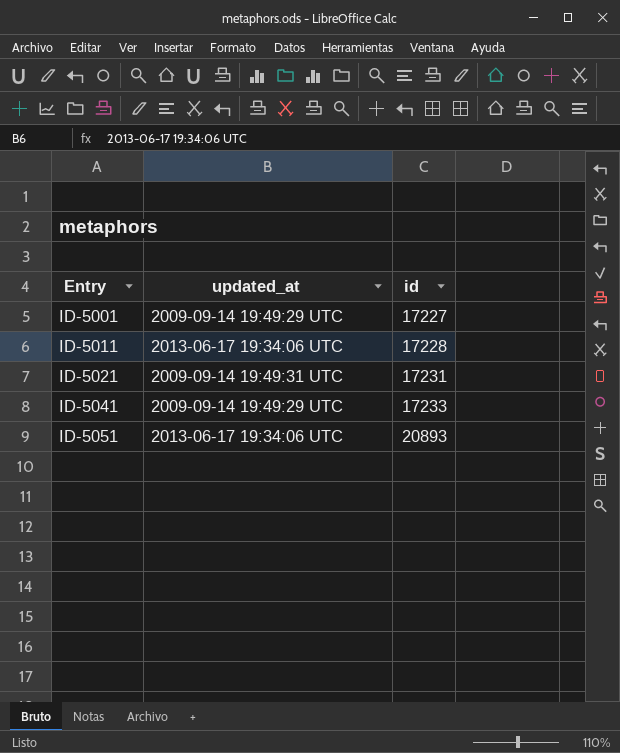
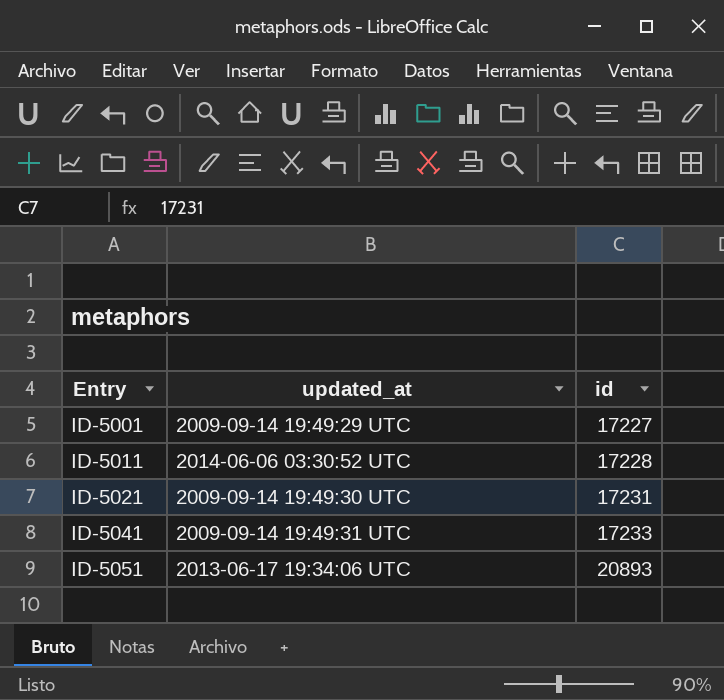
ID-5011 | updated_at: 2013-06-17 19:34:06 UTC -> 2014-06-06 03:30:52 UTC
ID-5021 | updated_at: 2009-09-14 19:49:31 UTC -> 2009-09-14 19:49:30 UTC
ID-5041 | updated_at: 2009-09-14 19:49:29 UTC -> 2009-09-14 19:49:31 UTC

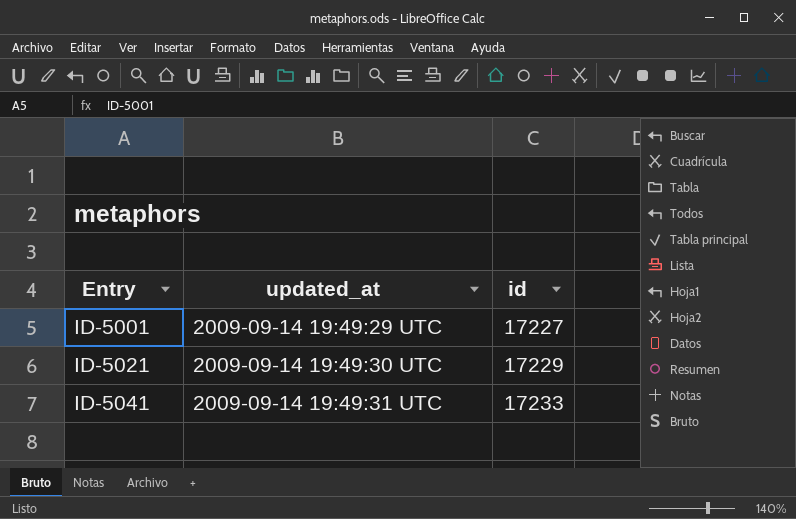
row ID-5011: 2014-06-06 03:30:52 UTC | 17228 -> none
row ID-5051: 2013-06-17 19:34:06 UTC | 20893 -> none
ID-5021 | id: 17231 -> 17229

